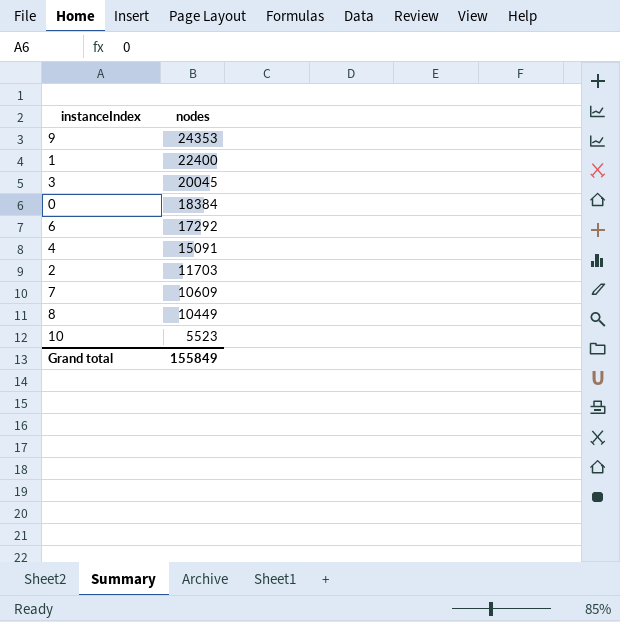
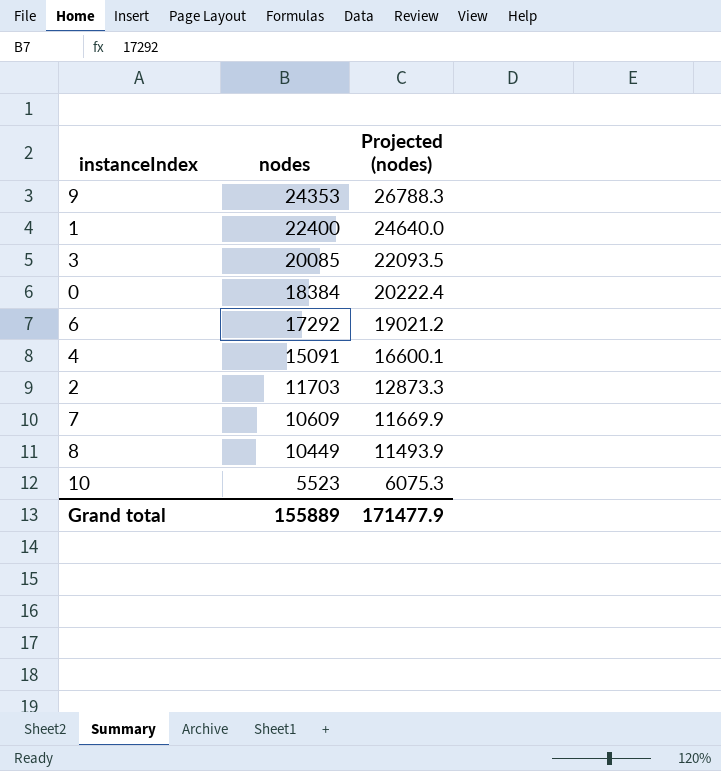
column Projected (nodes) | formula: none -> [nodes] * 1.1
3 | nodes: 20045 -> 20085
Grand total | nodes: 155849 -> 155889

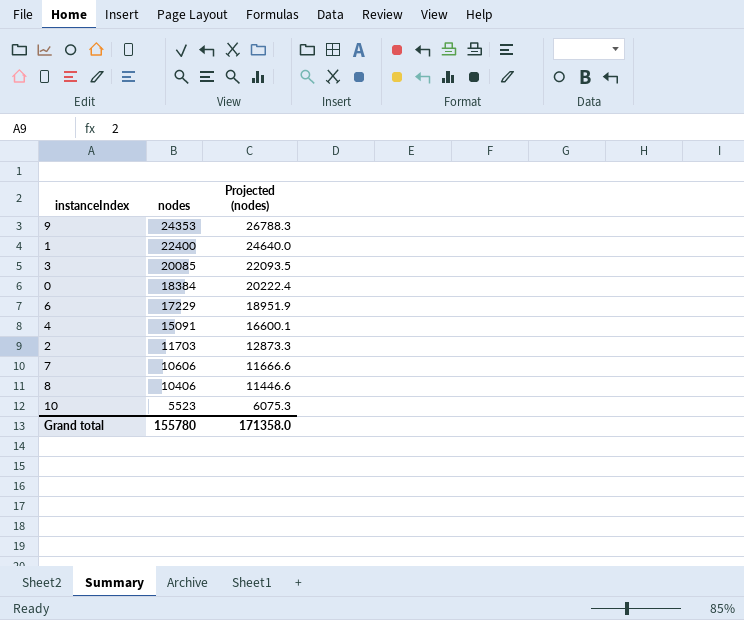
6 | nodes: 17292 -> 17229
6 | Projected (nodes): 19021.2 -> 18951.9
7 | nodes: 10609 -> 10606
7 | Projected (nodes): 11669.9 -> 11666.6
8 | nodes: 10449 -> 10406
8 | Projected (nodes): 11493.9 -> 11446.6
Grand total | nodes: 155889 -> 155780
Grand total | Projected (nodes): 171477.9 -> 171358.0

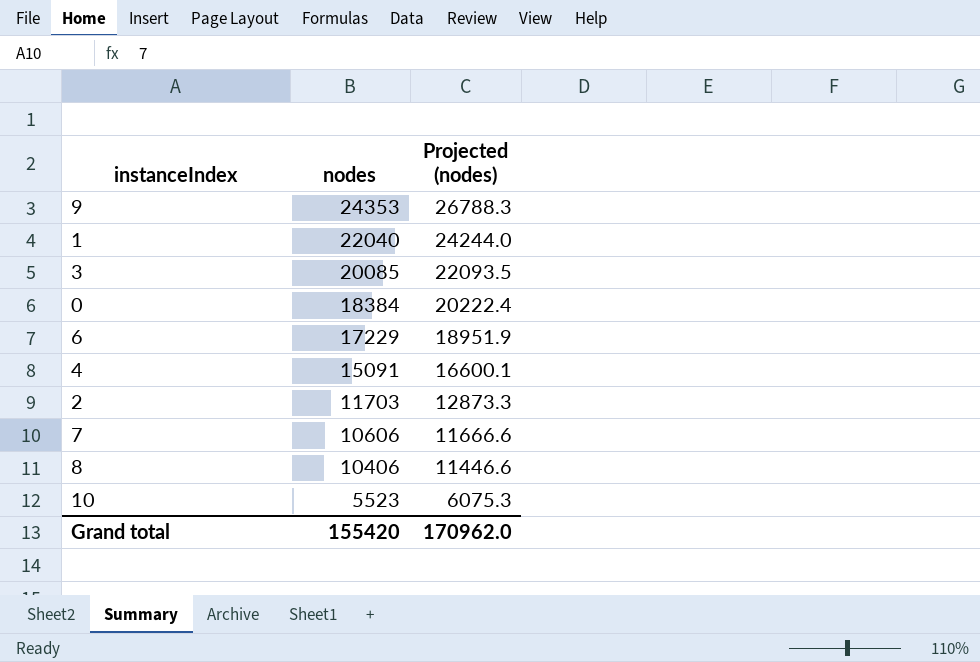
1 | nodes: 22400 -> 22040
1 | Projected (nodes): 24640.0 -> 24244.0
Grand total | nodes: 155780 -> 155420
Grand total | Projected (nodes): 171358.0 -> 170962.0

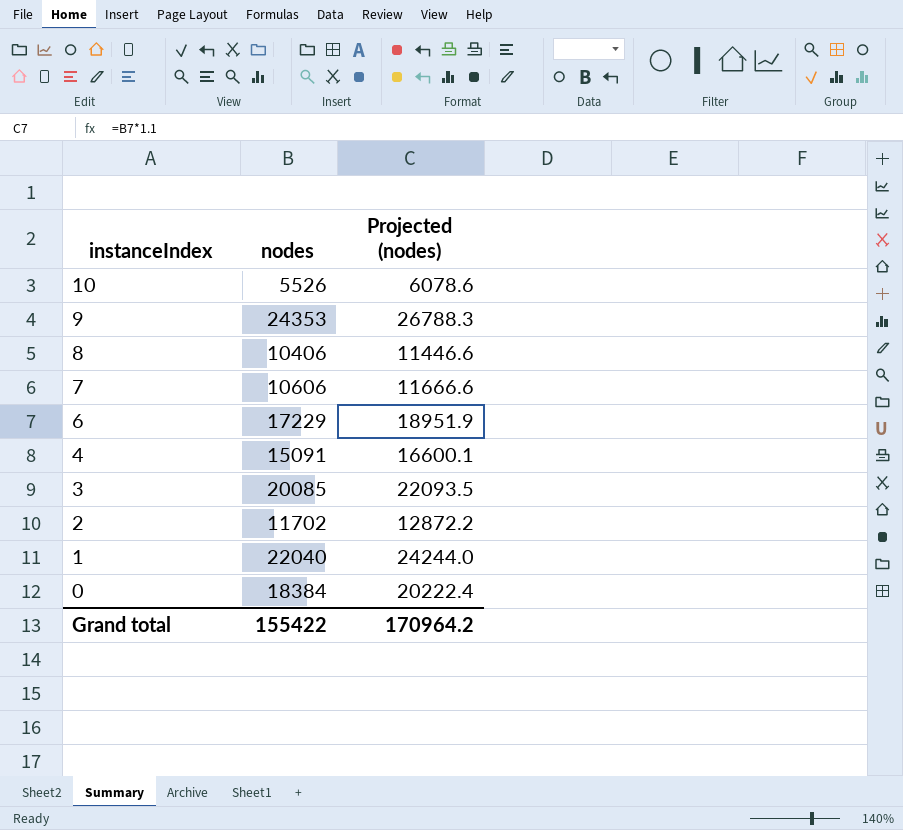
row order: nodes descending -> instanceIndex descending
10 | nodes: 5523 -> 5526
10 | Projected (nodes): 6075.3 -> 6078.6
2 | nodes: 11703 -> 11702
2 | Projected (nodes): 12873.3 -> 12872.2
Grand total | nodes: 155420 -> 155422
Grand total | Projected (nodes): 170962.0 -> 170964.2

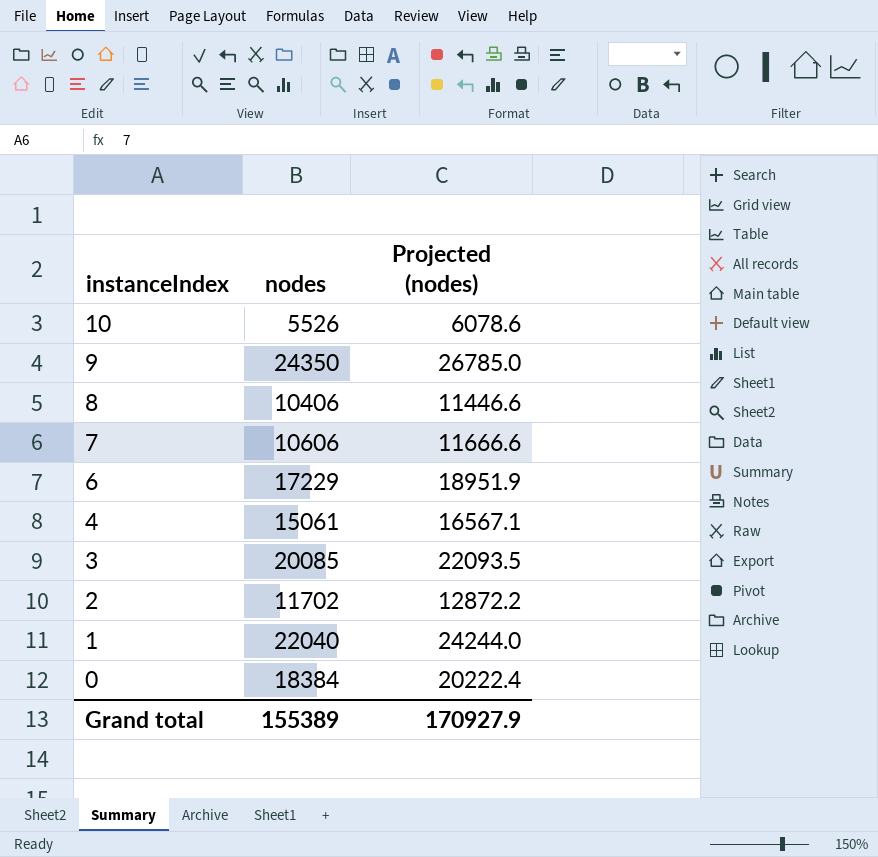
9 | nodes: 24353 -> 24350
9 | Projected (nodes): 26788.3 -> 26785.0
4 | nodes: 15091 -> 15061
4 | Projected (nodes): 16600.1 -> 16567.1
Grand total | nodes: 155422 -> 155389
Grand total | Projected (nodes): 170964.2 -> 170927.9

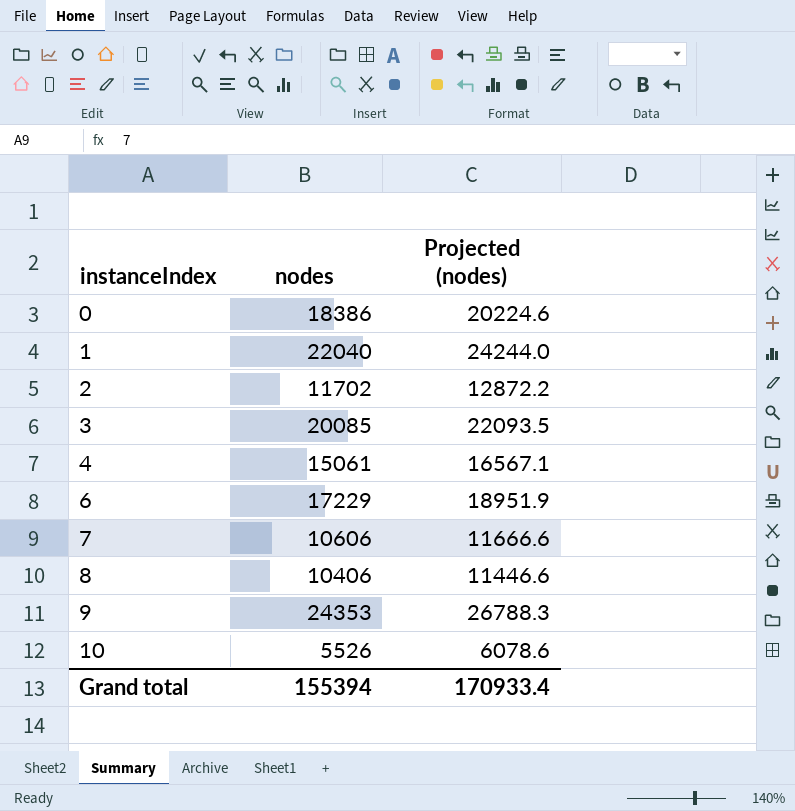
row order: instanceIndex descending -> instanceIndex ascending
0 | nodes: 18384 -> 18386
0 | Projected (nodes): 20222.4 -> 20224.6
9 | nodes: 24350 -> 24353
9 | Projected (nodes): 26785.0 -> 26788.3
Grand total | nodes: 155389 -> 155394
Grand total | Projected (nodes): 170927.9 -> 170933.4

